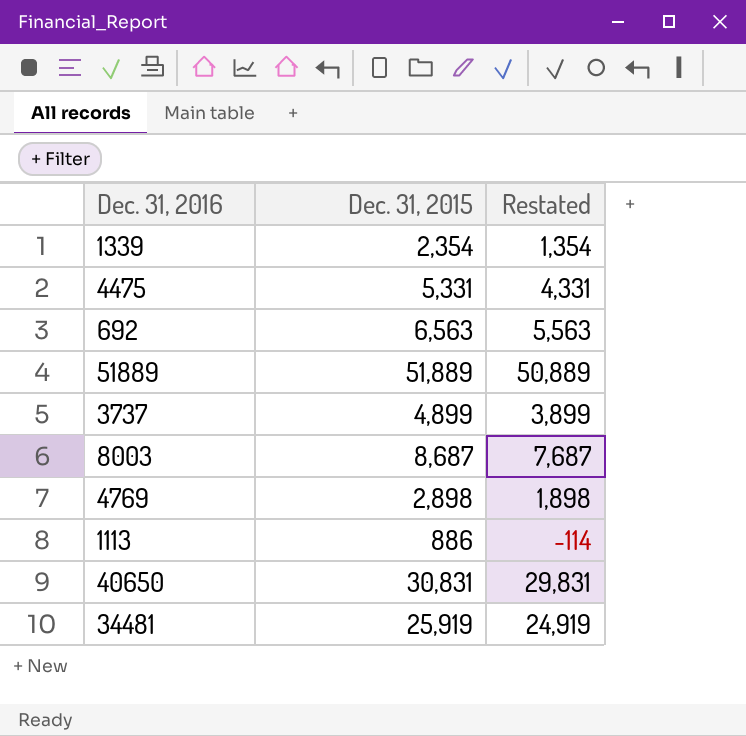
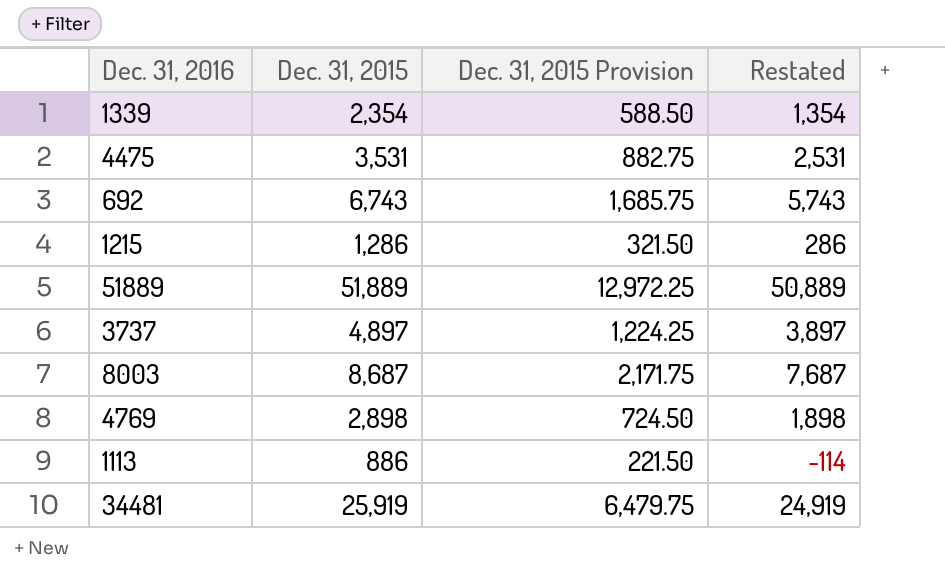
column Dec. 31, 2015 Provision | formula: none -> [Dec. 31, 2015] * 0.25
row 40650: 30,831 | 29,831 -> none
4475 | Dec. 31, 2015: 5,331 -> 3,531
4475 | Restated: 4,331 -> 2,531
692 | Dec. 31, 2015: 6,563 -> 6,743
692 | Restated: 5,563 -> 5,743
row 1215: none -> 1,286 | 321.50 | 286
3737 | Dec. 31, 2015: 4,899 -> 4,897
3737 | Restated: 3,899 -> 3,897

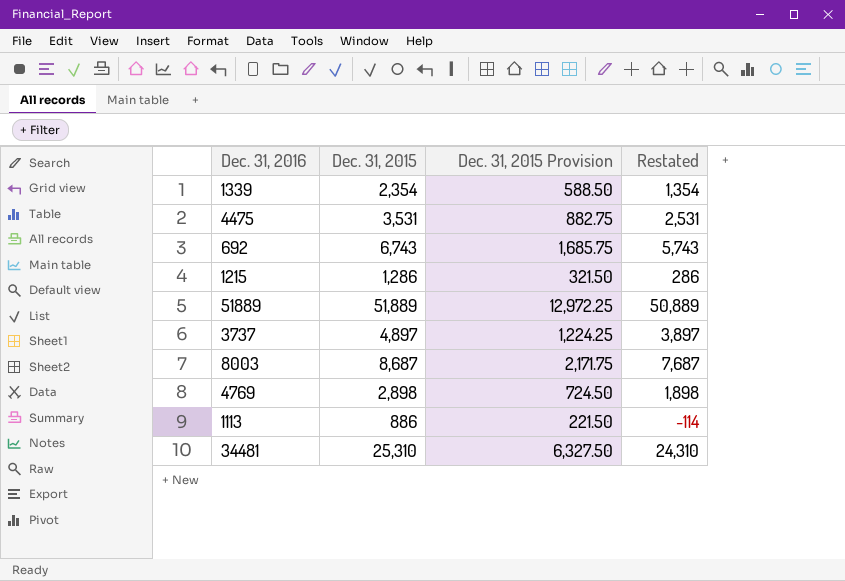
34481 | Dec. 31, 2015: 25,919 -> 25,310
34481 | Dec. 31, 2015 Provision: 6,479.75 -> 6,327.50
34481 | Restated: 24,919 -> 24,310

